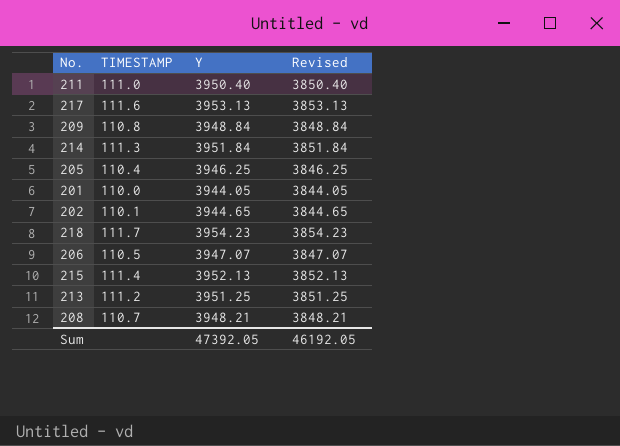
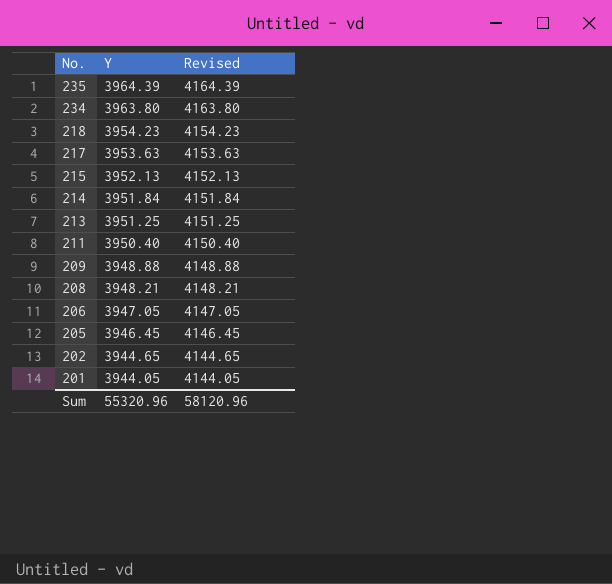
row order: none -> No. descending
column TIMESTAMP | position: 2 -> none
column Revised | formula: [Y] - 100 -> [Y] + 200
row 235: none -> 3964.39 | 4164.39
row 234: none -> 3963.80 | 4163.80
217 | Y: 3953.13 -> 3953.63
209 | Y: 3948.84 -> 3948.88
206 | Y: 3947.07 -> 3947.05
205 | Y: 3946.25 -> 3946.45
Sum | Y: 47392.05 -> 55320.96
Sum | Revised: 46192.05 -> 58120.96

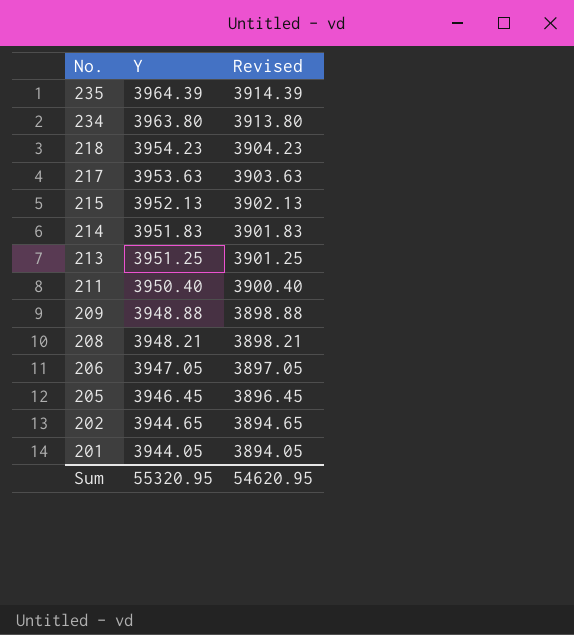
column Revised | formula: [Y] + 200 -> [Y] - 50
214 | Y: 3951.84 -> 3951.83
Sum | Y: 55320.96 -> 55320.95
Sum | Revised: 58120.96 -> 54620.95

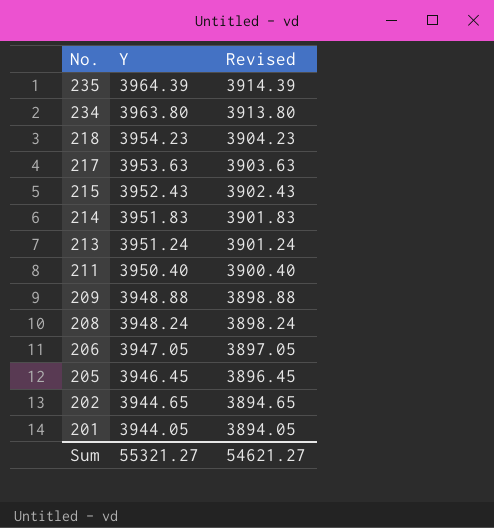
215 | Y: 3952.13 -> 3952.43
215 | Revised: 3902.13 -> 3902.43
213 | Y: 3951.25 -> 3951.24
213 | Revised: 3901.25 -> 3901.24
208 | Y: 3948.21 -> 3948.24
208 | Revised: 3898.21 -> 3898.24
Sum | Y: 55320.95 -> 55321.27
Sum | Revised: 54620.95 -> 54621.27

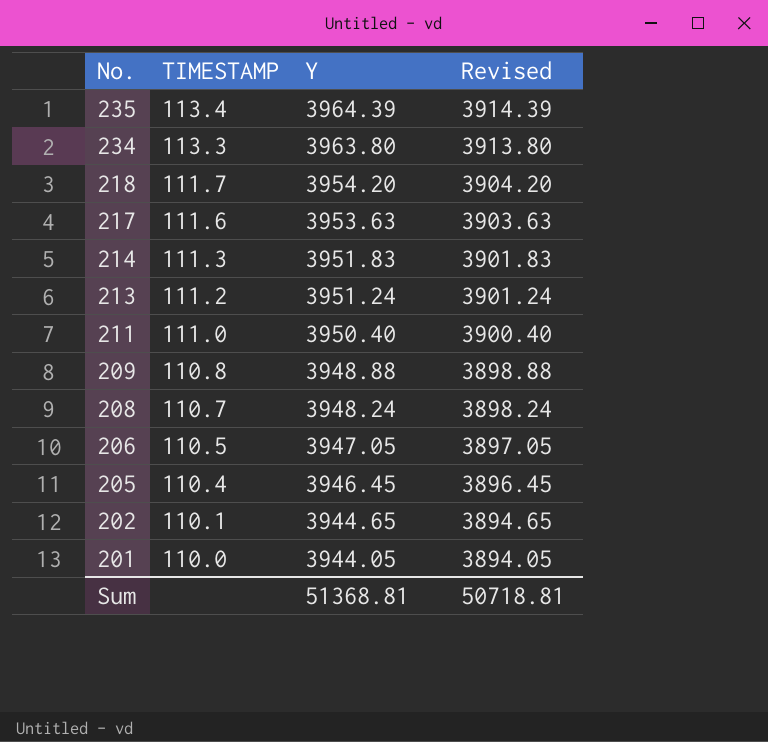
column TIMESTAMP | position: none -> 2
row 215: 3952.43 | 3902.43 -> none
218 | Y: 3954.23 -> 3954.20
218 | Revised: 3904.23 -> 3904.20
Sum | Y: 55321.27 -> 51368.81
Sum | Revised: 54621.27 -> 50718.81

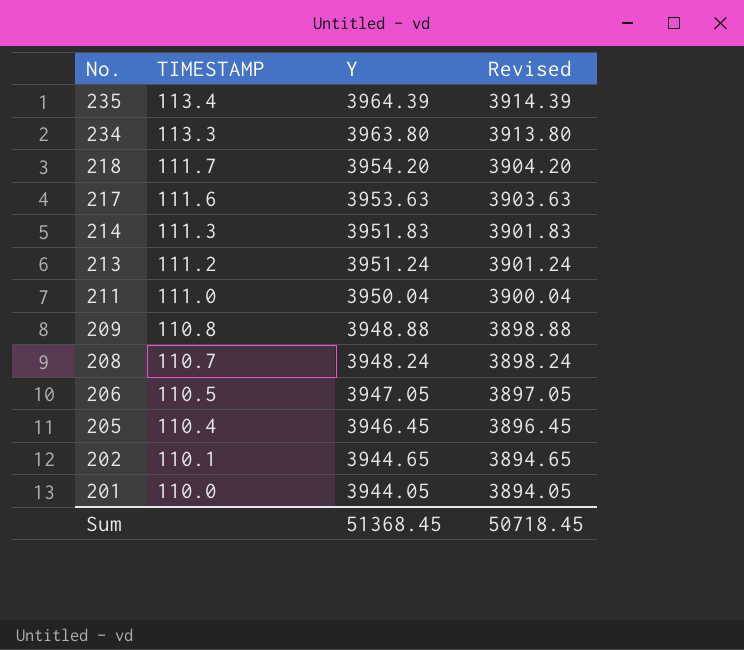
211 | Y: 3950.40 -> 3950.04
211 | Revised: 3900.40 -> 3900.04
Sum | Y: 51368.81 -> 51368.45
Sum | Revised: 50718.81 -> 50718.45

